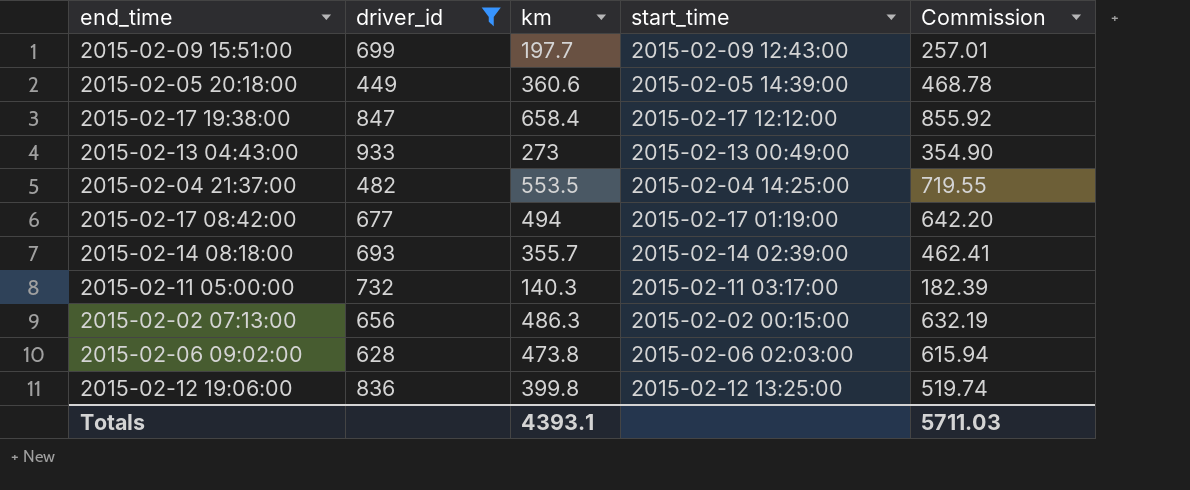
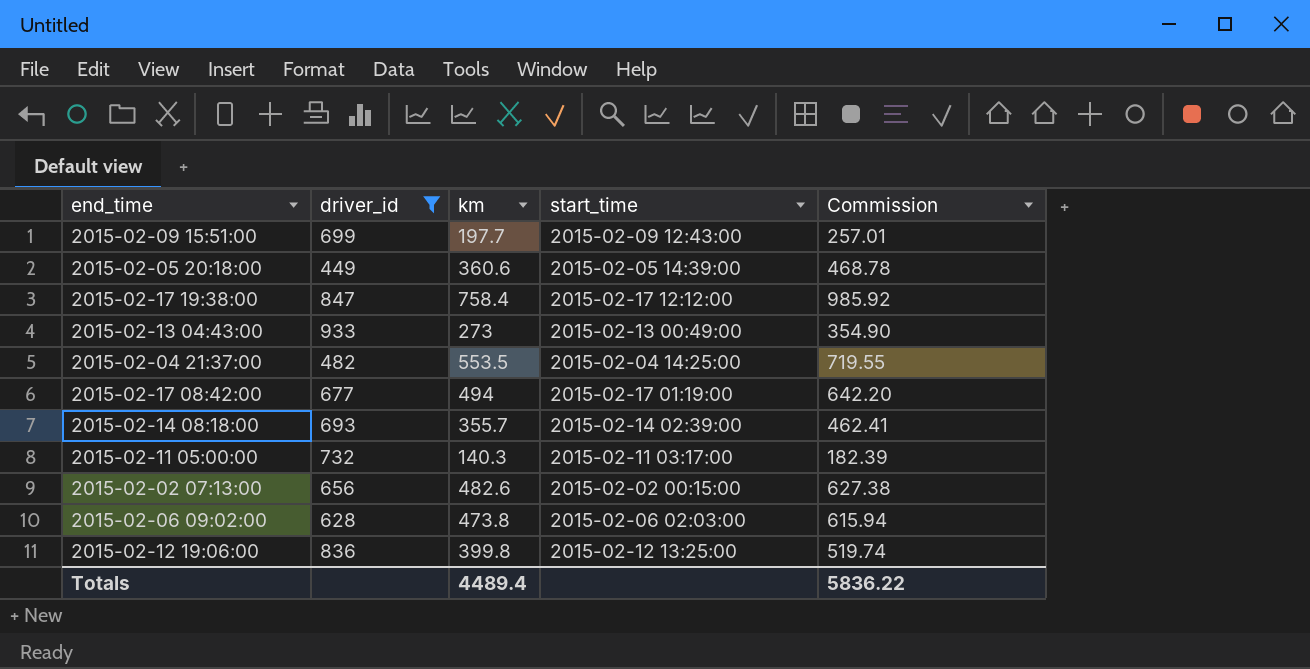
2015-02-17 19:38:00 | km: 658.4 -> 758.4
2015-02-17 19:38:00 | Commission: 855.92 -> 985.92
2015-02-02 07:13:00 | km: 486.3 -> 482.6
2015-02-02 07:13:00 | Commission: 632.19 -> 627.38
Totals | km: 4393.1 -> 4489.4
Totals | Commission: 5711.03 -> 5836.22

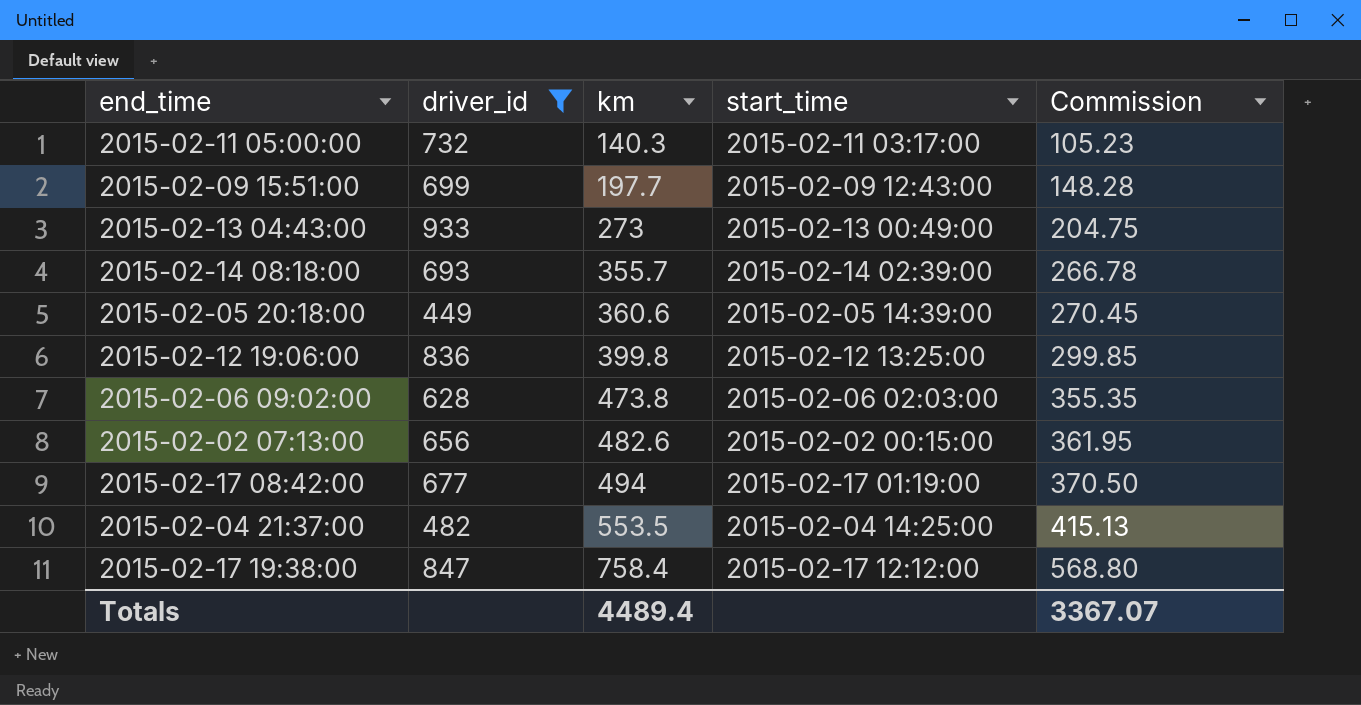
row order: none -> km ascending
column Commission | formula: [km] * 1.3 -> [km] * 0.75
Totals | Commission: 5836.22 -> 3367.07

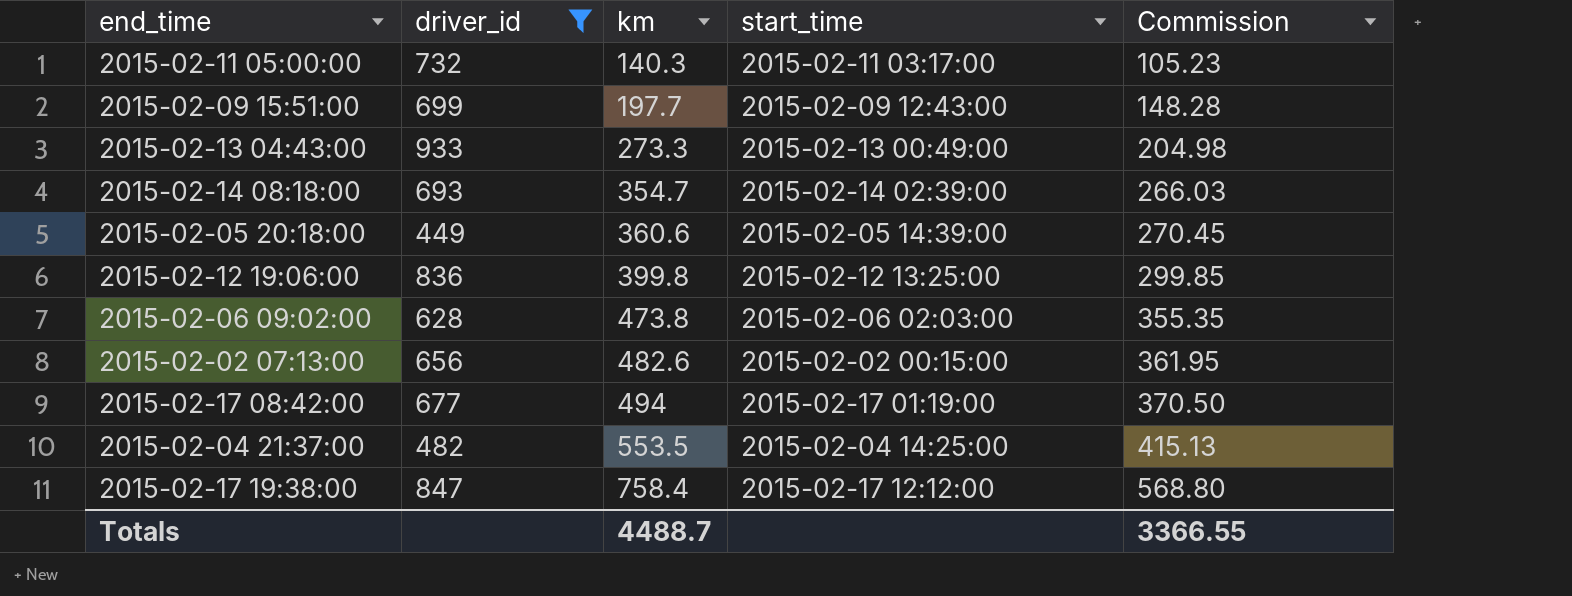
2015-02-13 04:43:00 | km: 273 -> 273.3
2015-02-13 04:43:00 | Commission: 204.75 -> 204.98
2015-02-14 08:18:00 | km: 355.7 -> 354.7
2015-02-14 08:18:00 | Commission: 266.78 -> 266.03
Totals | km: 4489.4 -> 4488.7
Totals | Commission: 3367.07 -> 3366.55

